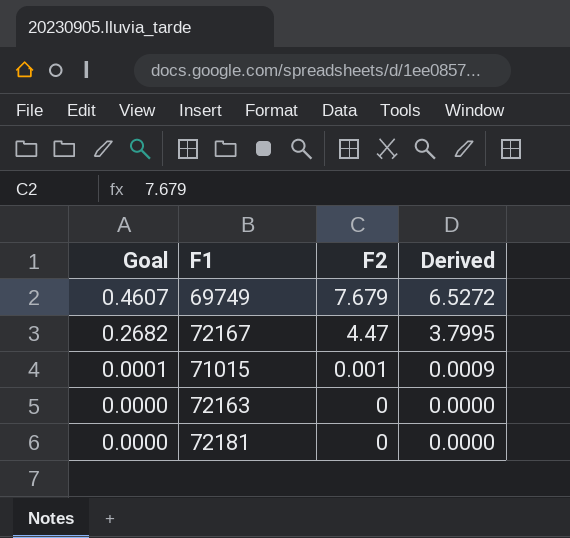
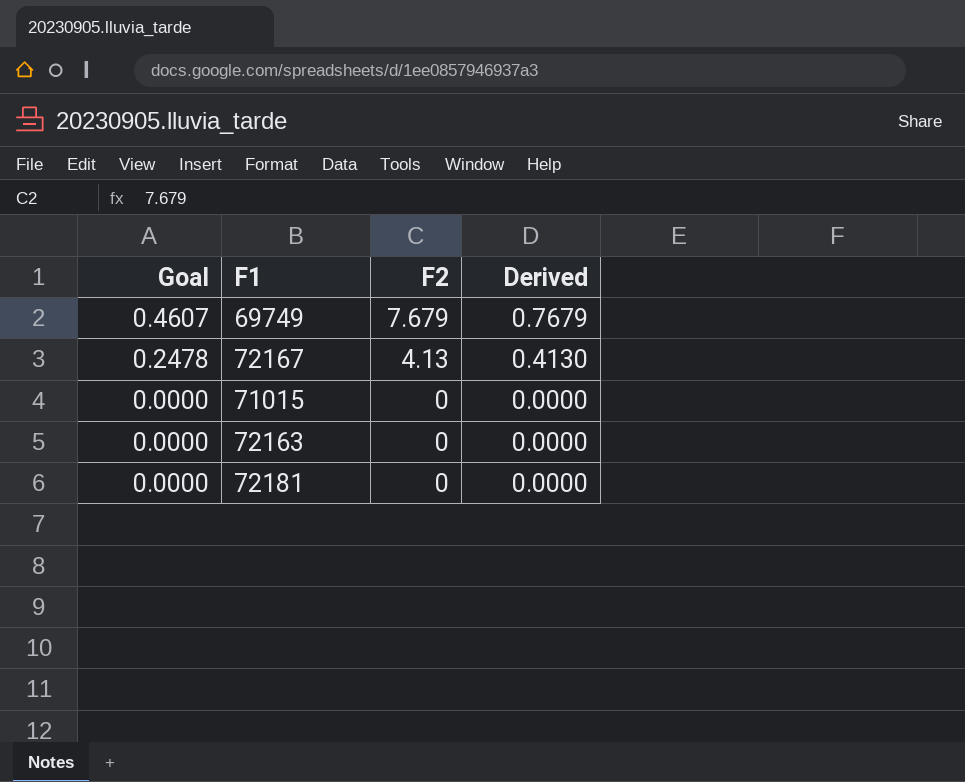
column Derived | formula: [F2] * 0.85 -> [F2] * 0.1
72167 | Goal: 0.2682 -> 0.2478
72167 | F2: 4.47 -> 4.13
71015 | Goal: 0.0001 -> 0.0000
71015 | F2: 0.001 -> 0

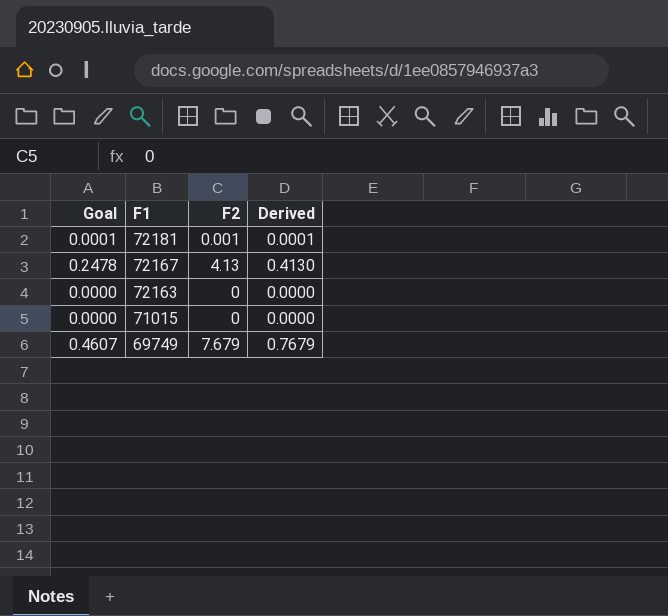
row order: Goal descending -> F1 descending
72181 | Goal: 0.0000 -> 0.0001
72181 | F2: 0 -> 0.001
72181 | Derived: 0.0000 -> 0.0001

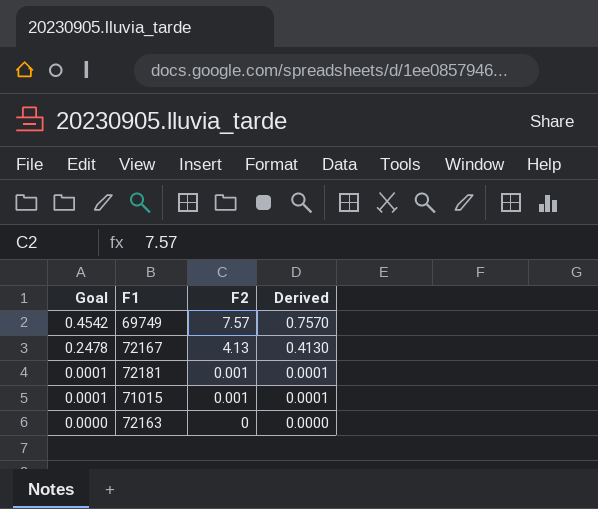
row order: F1 descending -> Goal descending
69749 | Goal: 0.4607 -> 0.4542
69749 | F2: 7.679 -> 7.57
69749 | Derived: 0.7679 -> 0.7570
71015 | Goal: 0.0000 -> 0.0001
71015 | F2: 0 -> 0.001
71015 | Derived: 0.0000 -> 0.0001

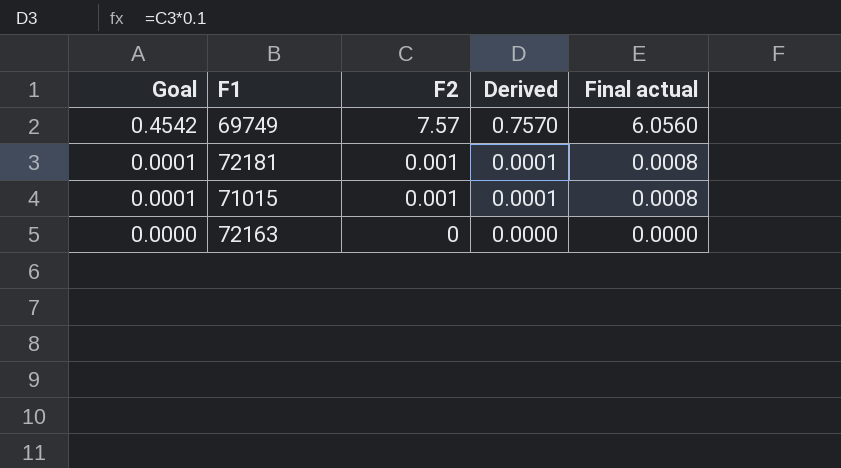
column Final actual | formula: none -> [F2] * 0.8
row 72167: 0.2478 | 4.13 | 0.4130 -> none

